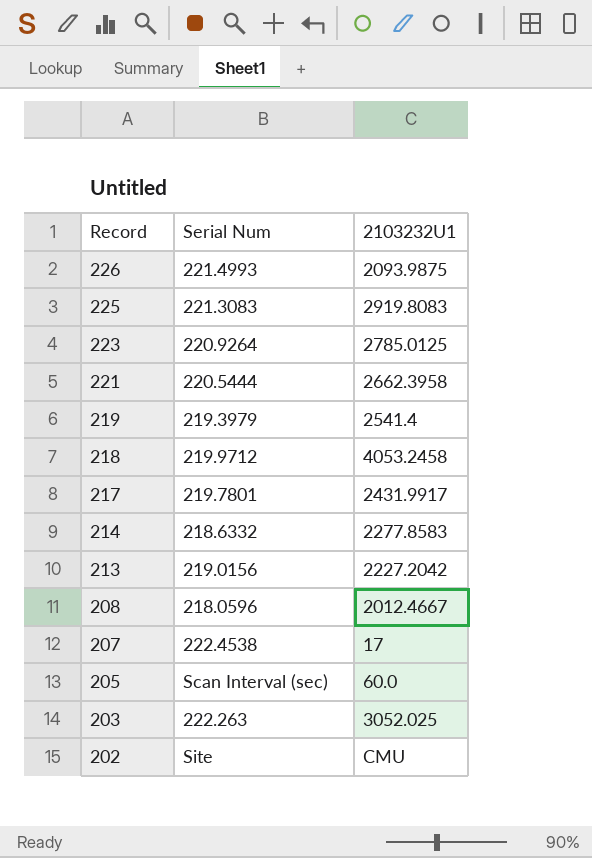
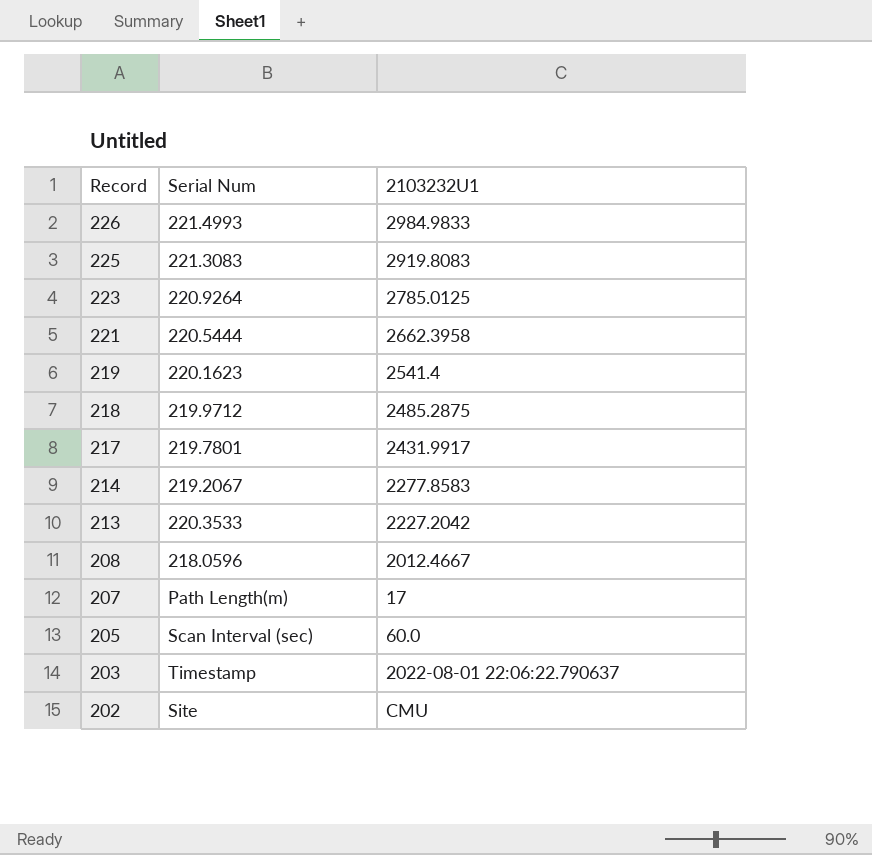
226 | 2103232U1: 2093.9875 -> 2984.9833
219 | Serial Num: 219.3979 -> 220.1623
218 | 2103232U1: 4053.2458 -> 2485.2875
214 | Serial Num: 218.6332 -> 219.2067
213 | Serial Num: 219.0156 -> 220.3533
207 | Serial Num: 222.4538 -> Path Length(m)
203 | Serial Num: 222.263 -> Timestamp
203 | 2103232U1: 3052.025 -> 2022-08-01 22:06:22.790637

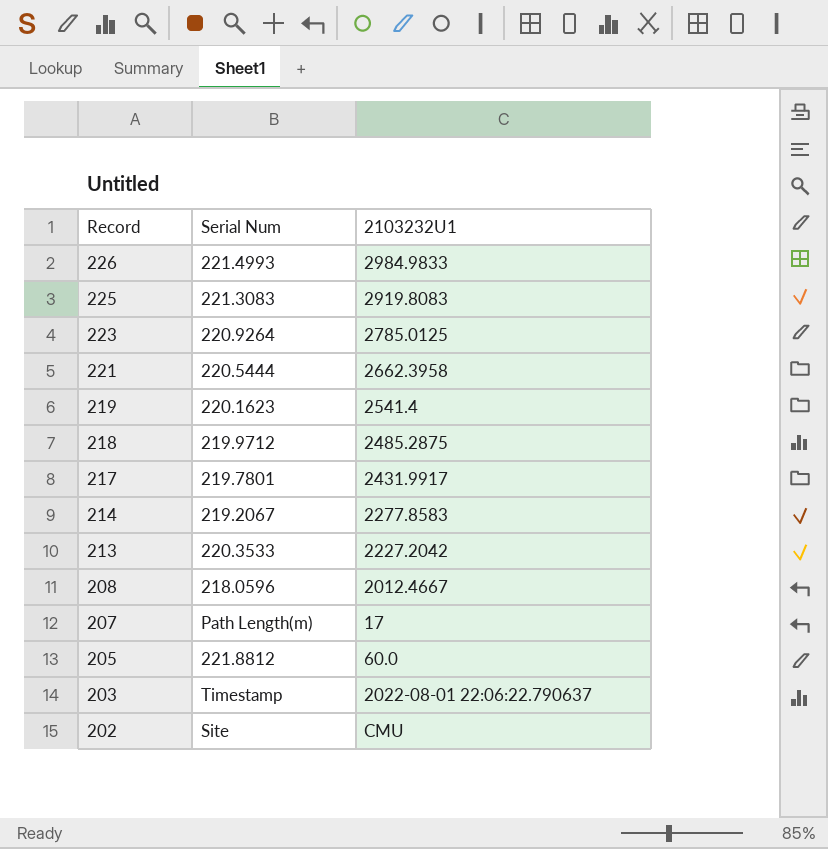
205 | Serial Num: Scan Interval (sec) -> 221.8812

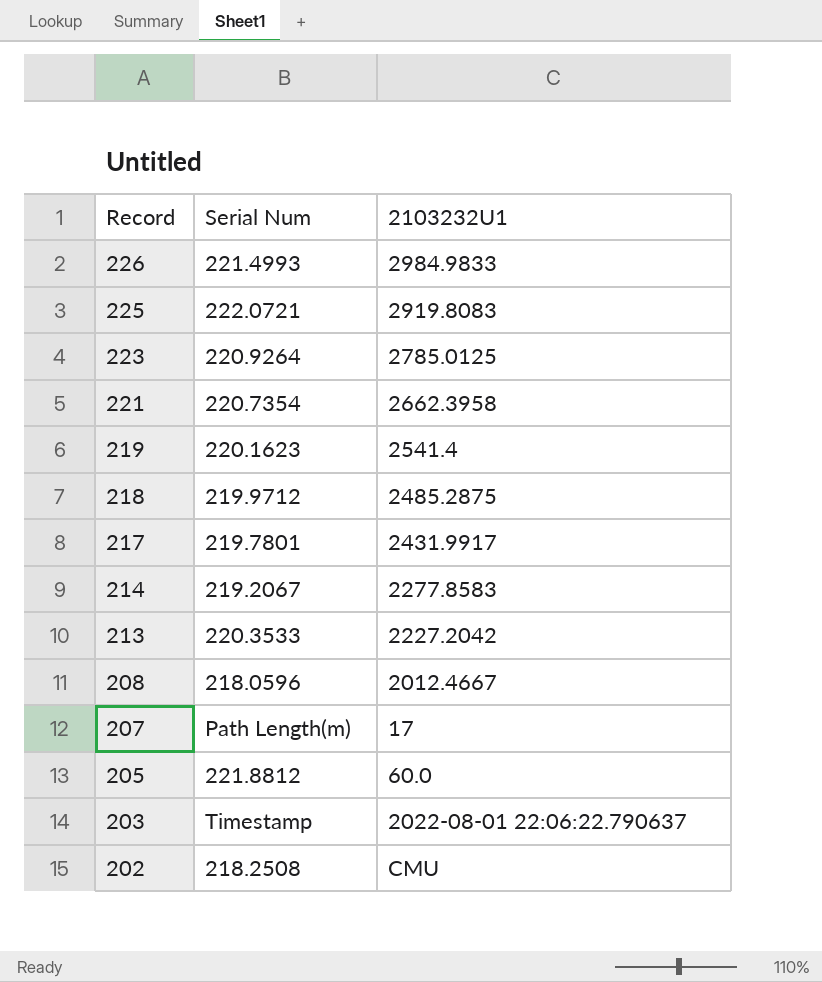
225 | Serial Num: 221.3083 -> 222.0721
221 | Serial Num: 220.5444 -> 220.7354
202 | Serial Num: Site -> 218.2508

